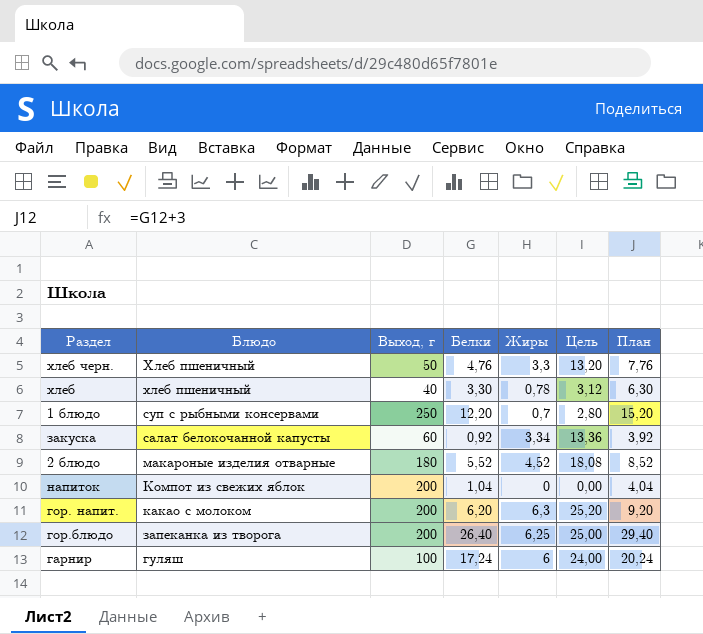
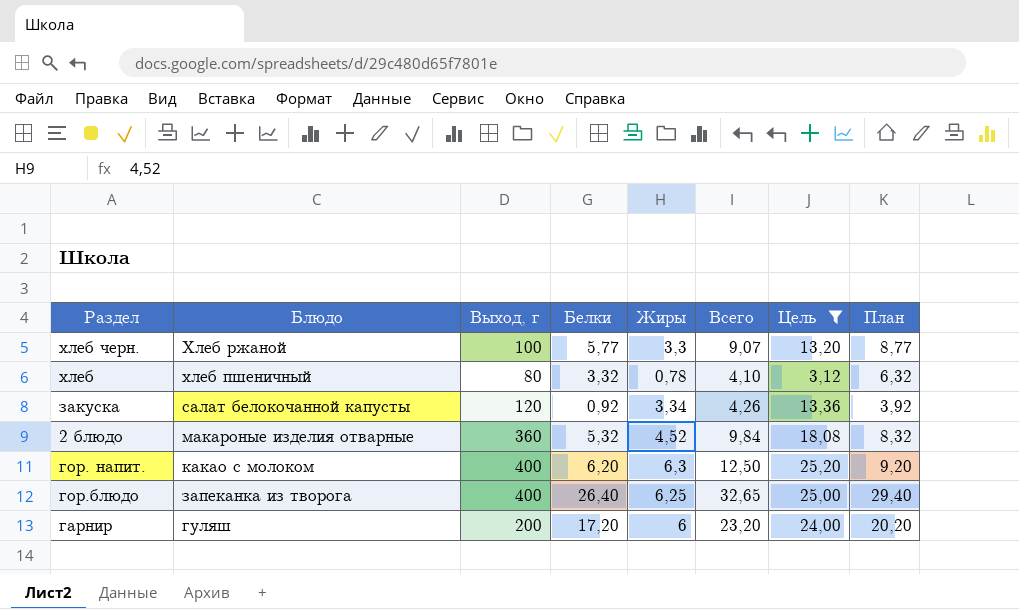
filter: none -> Цель >= 3,12
column Всего | formula: none -> [Белки] + [Жиры]
хлеб черн. | Блюдо: Хлеб пшеничный -> Хлеб ржаной
хлеб черн. | Выход, г: 50 -> 100
хлеб черн. | Белки: 4,76 -> 5,77
хлеб черн. | План: 7,76 -> 8,77
хлеб | Выход, г: 40 -> 80
хлеб | Белки: 3,30 -> 3,32
хлеб | План: 6,30 -> 6,32
закуска | Выход, г: 60 -> 120
2 блюдо | Выход, г: 180 -> 360
2 блюдо | Белки: 5,52 -> 5,32
2 блюдо | План: 8,52 -> 8,32
гор. напит. | Выход, г: 200 -> 400
гор.блюдо | Выход, г: 200 -> 400
гарнир | Выход, г: 100 -> 200
гарнир | Белки: 17,24 -> 17,20
гарнир | План: 20,24 -> 20,20

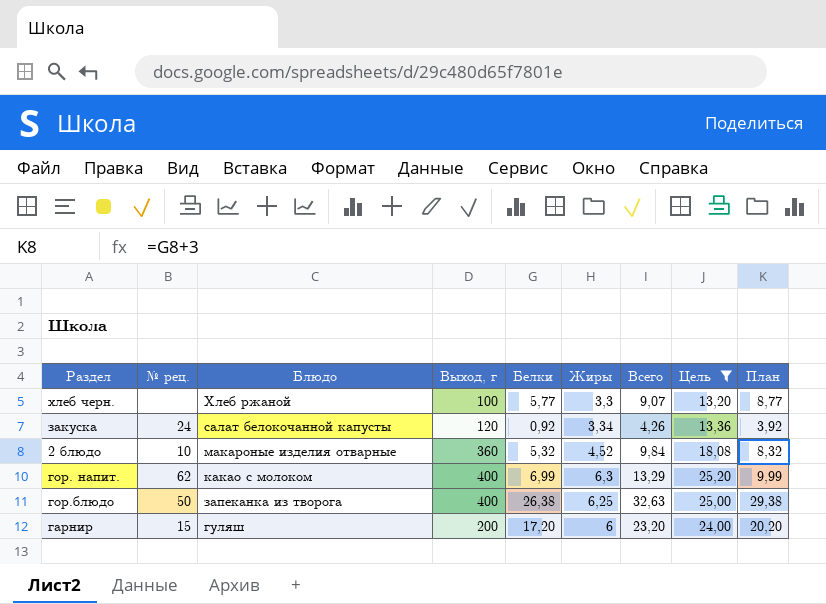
column № рец. | position: none -> 2
row хлеб: хлеб пшеничный | 80 | 3,32 | 0,78 | 4,10 | 3,12 | 6,32 -> none
гор. напит. | Белки: 6,20 -> 6,99
гор. напит. | Всего: 12,50 -> 13,29
гор. напит. | План: 9,20 -> 9,99
гор.блюдо | Белки: 26,40 -> 26,38
гор.блюдо | Всего: 32,65 -> 32,63
гор.блюдо | План: 29,40 -> 29,38

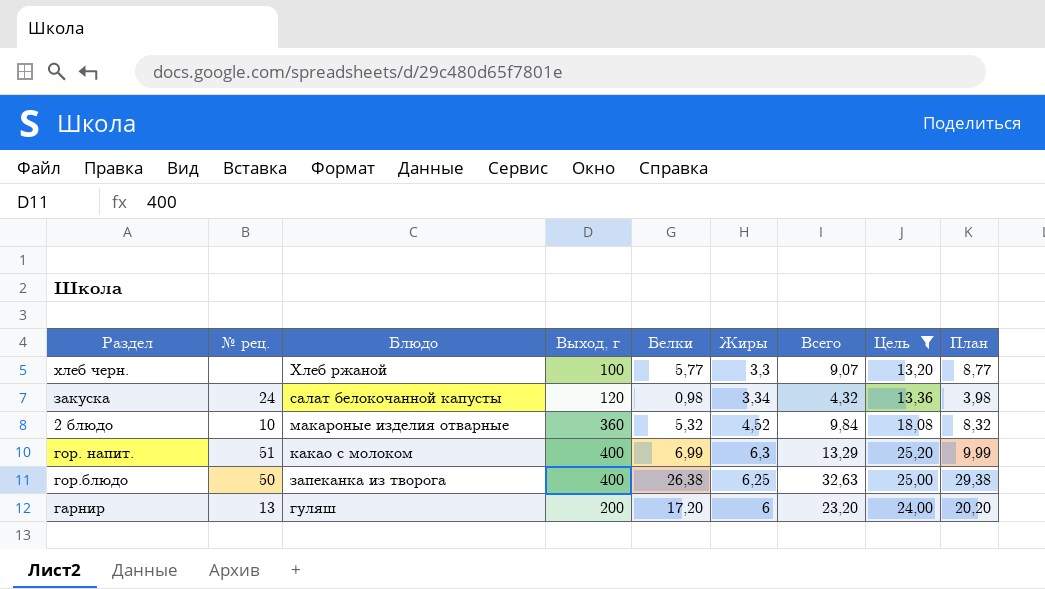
закуска | Белки: 0,92 -> 0,98
закуска | Всего: 4,26 -> 4,32
закуска | План: 3,92 -> 3,98
гор. напит. | № рец.: 62 -> 51
гарнир | № рец.: 15 -> 13

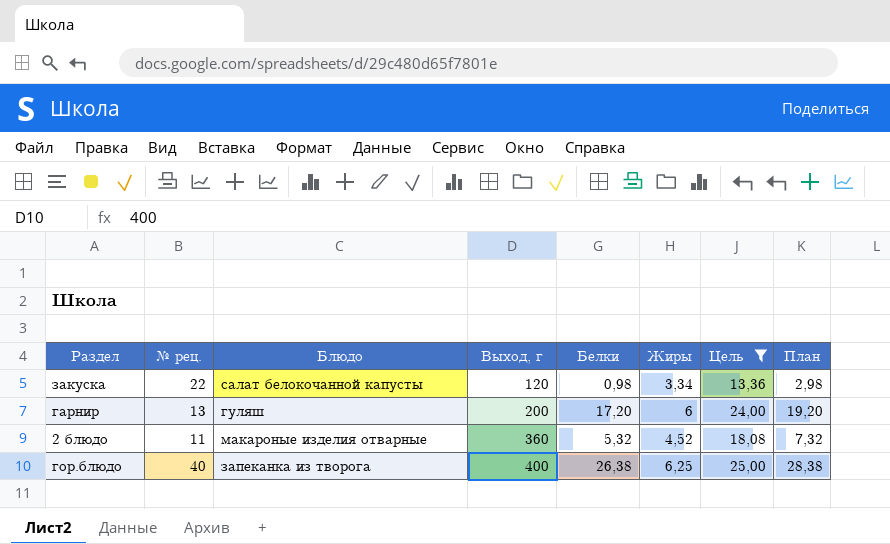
row order: Блюдо descending -> Выход, г ascending
column Всего | formula: [Белки] + [Жиры] -> none
column План | formula: [Белки] + 3 -> [Белки] + 2
row хлеб черн.: none | Хлеб ржаной | 100 | 5,77 | 3,3 | 9,07 | 13,20 | 8,77 -> none
row гор. напит.: 51 | какао с молоком | 400 | 6,99 | 6,3 | 13,29 | 25,20 | 9,99 -> none
закуска | № рец.: 24 -> 22
2 блюдо | № рец.: 10 -> 11
гор.блюдо | № рец.: 50 -> 40

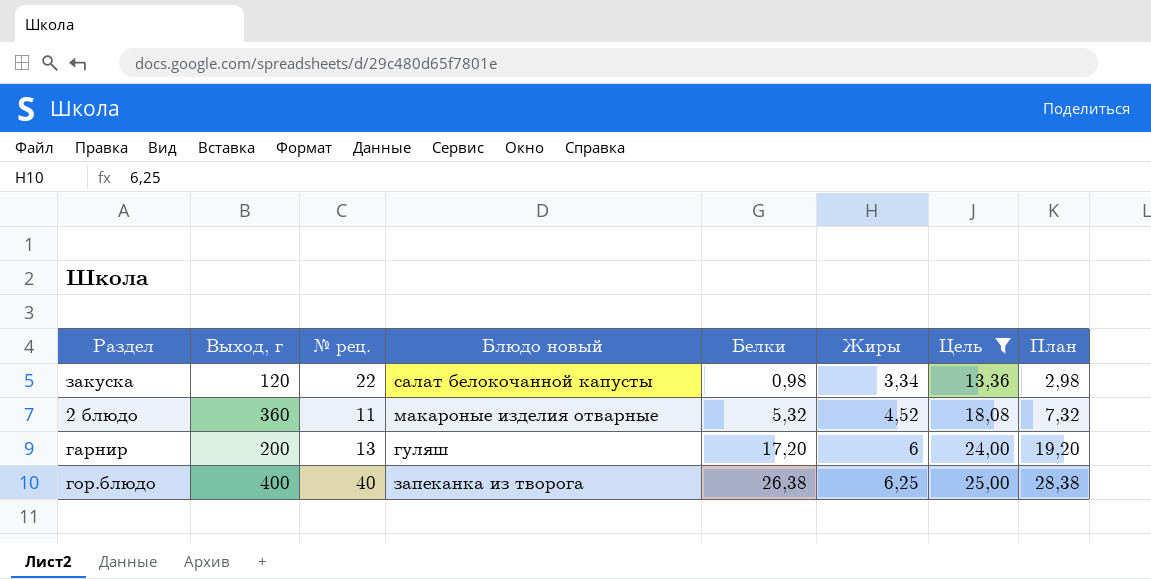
row order: Выход, г ascending -> Белки ascending
column Выход, г | position: 4 -> 2
column name: Блюдо -> Блюдо новый

